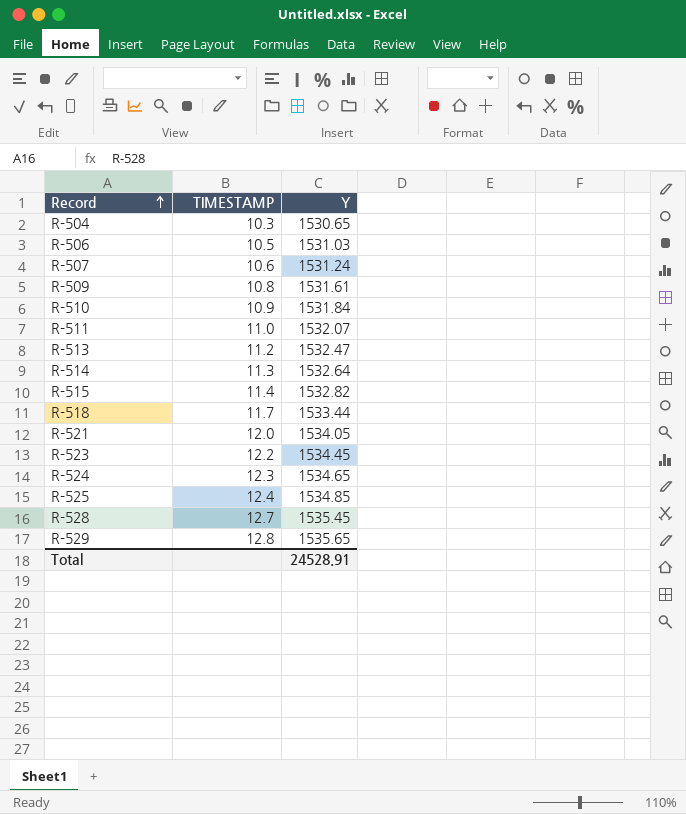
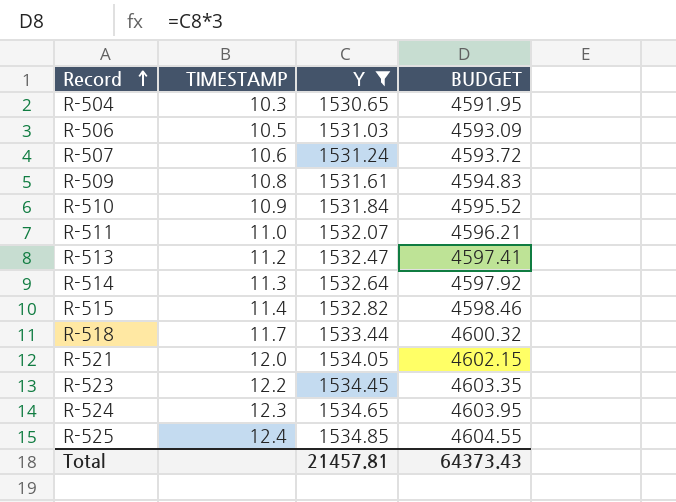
filter: none -> Y <= 1534.85
column BUDGET | formula: none -> [Y] * 3
Total | Y: 24528.91 -> 21457.81

